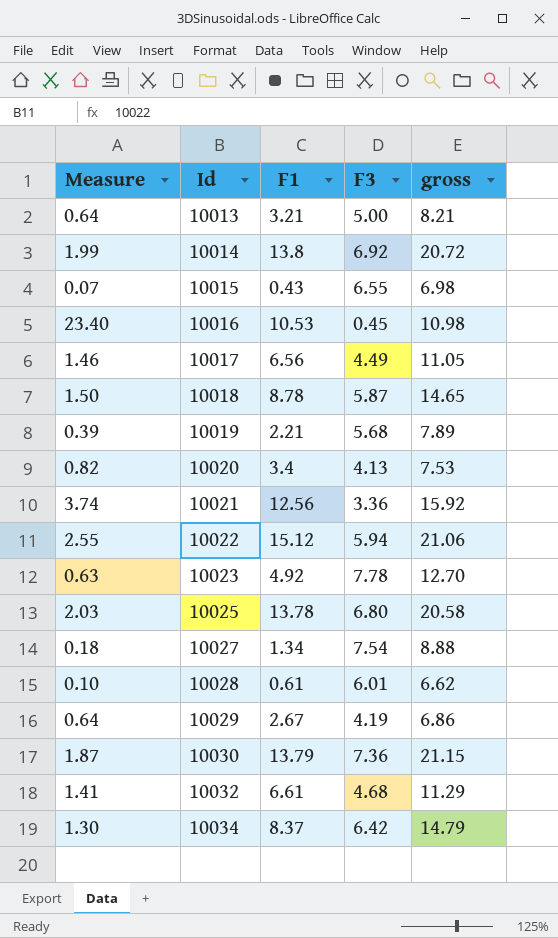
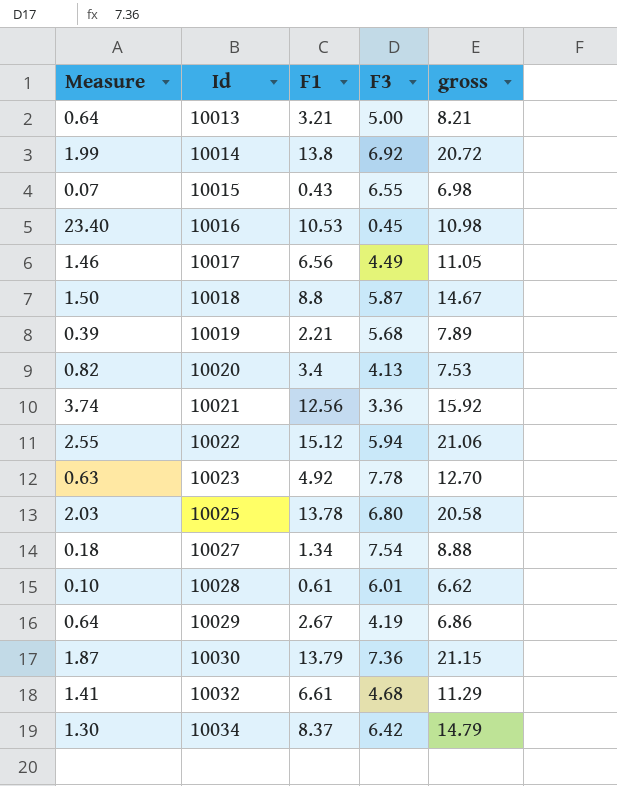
10018 | F1: 8.78 -> 8.8
10018 | gross: 14.65 -> 14.67

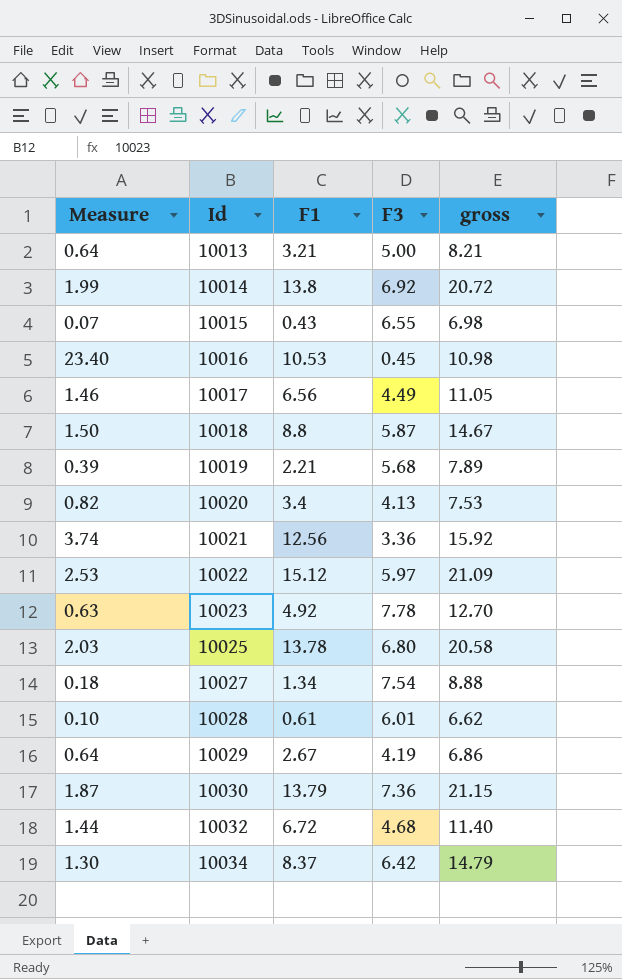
10022 | Measure: 2.55 -> 2.53
10022 | F3: 5.94 -> 5.97
10022 | gross: 21.06 -> 21.09
10032 | Measure: 1.41 -> 1.44
10032 | F1: 6.61 -> 6.72
10032 | gross: 11.29 -> 11.40

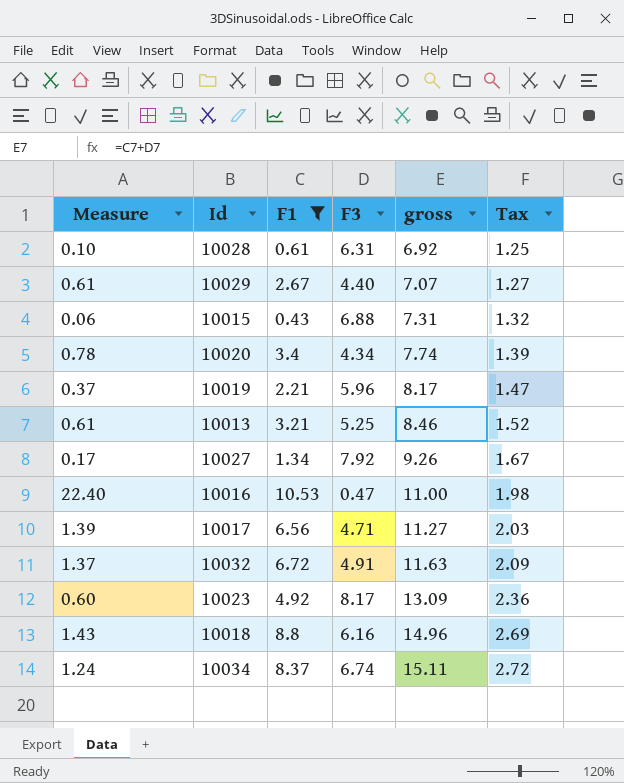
filter: none -> F1 <= 10.53
row order: Id ascending -> gross ascending
column Tax | formula: none -> [gross] * 0.18
10028 | F3: 6.01 -> 6.31
10028 | gross: 6.62 -> 6.92
10029 | Measure: 0.64 -> 0.61
10029 | F3: 4.19 -> 4.40
10029 | gross: 6.86 -> 7.07
10015 | Measure: 0.07 -> 0.06
10015 | F3: 6.55 -> 6.88
10015 | gross: 6.98 -> 7.31
10020 | Measure: 0.82 -> 0.78
10020 | F3: 4.13 -> 4.34
10020 | gross: 7.53 -> 7.74
10019 | Measure: 0.39 -> 0.37
10019 | F3: 5.68 -> 5.96
10019 | gross: 7.89 -> 8.17
10013 | Measure: 0.64 -> 0.61
10013 | F3: 5.00 -> 5.25
10013 | gross: 8.21 -> 8.46
10027 | Measure: 0.18 -> 0.17
10027 | F3: 7.54 -> 7.92
10027 | gross: 8.88 -> 9.26
10016 | Measure: 23.40 -> 22.40
10016 | F3: 0.45 -> 0.47
10016 | gross: 10.98 -> 11.00
10017 | Measure: 1.46 -> 1.39
10017 | F3: 4.49 -> 4.71
10017 | gross: 11.05 -> 11.27
10032 | Measure: 1.44 -> 1.37
10032 | F3: 4.68 -> 4.91
10032 | gross: 11.40 -> 11.63
10023 | Measure: 0.63 -> 0.60
10023 | F3: 7.78 -> 8.17
10023 | gross: 12.70 -> 13.09
10018 | Measure: 1.50 -> 1.43
10018 | F3: 5.87 -> 6.16
10018 | gross: 14.67 -> 14.96
10034 | Measure: 1.30 -> 1.24
10034 | F3: 6.42 -> 6.74
10034 | gross: 14.79 -> 15.11

